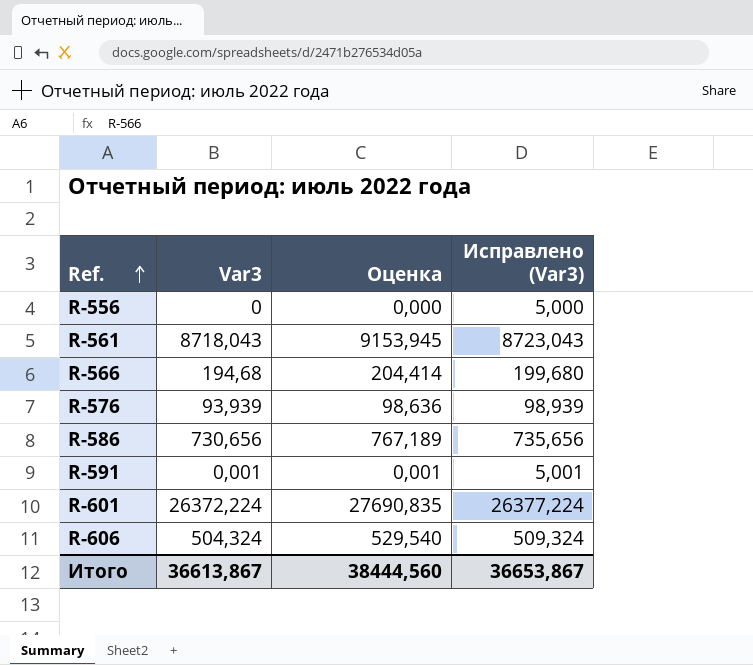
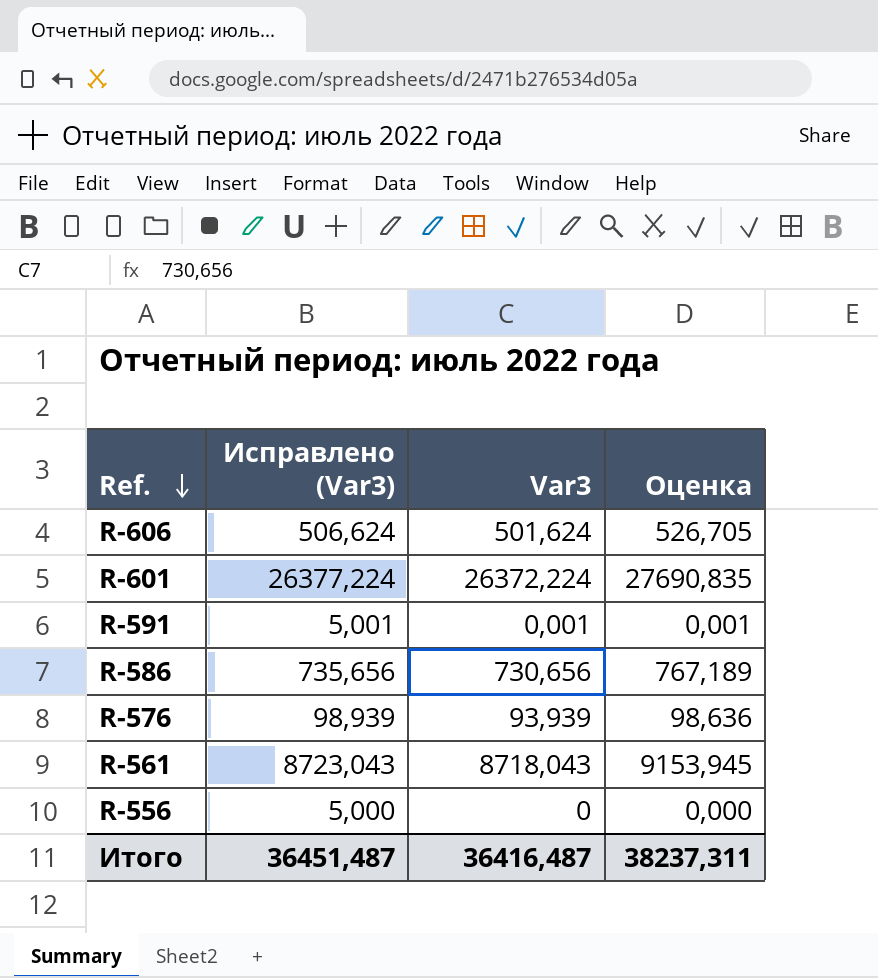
row order: Ref. ascending -> Ref. descending
column Исправлено (Var3) | position: 4 -> 2
row R-566: 194,68 | 204,414 | 199,680 -> none
R-606 | Исправлено (Var3): 509,324 -> 506,624
R-606 | Var3: 504,324 -> 501,624
R-606 | Оценка: 529,540 -> 526,705
Итого | Исправлено (Var3): 36653,867 -> 36451,487
Итого | Var3: 36613,867 -> 36416,487
Итого | Оценка: 38444,560 -> 38237,311

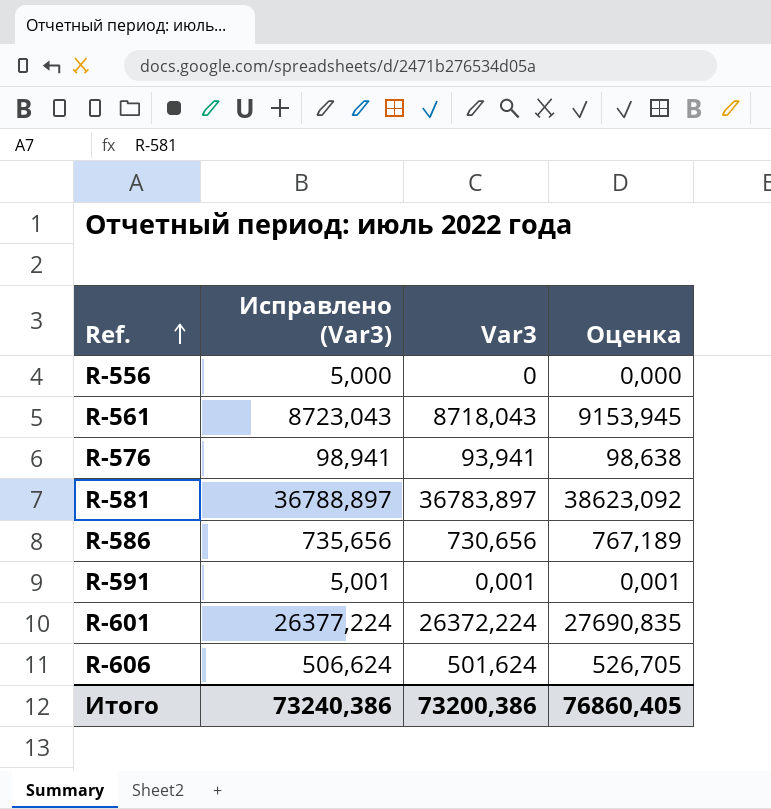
row order: Ref. descending -> Ref. ascending
R-576 | Исправлено (Var3): 98,939 -> 98,941
R-576 | Var3: 93,939 -> 93,941
R-576 | Оценка: 98,636 -> 98,638
row R-581: none -> 36788,897 | 36783,897 | 38623,092
Итого | Исправлено (Var3): 36451,487 -> 73240,386
Итого | Var3: 36416,487 -> 73200,386
Итого | Оценка: 38237,311 -> 76860,405

